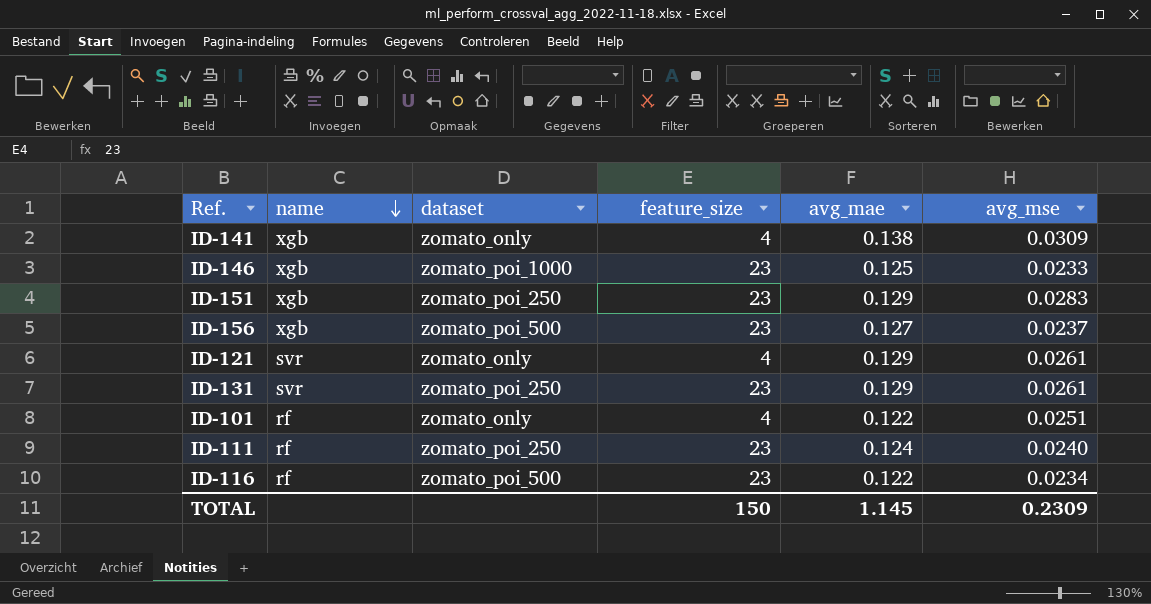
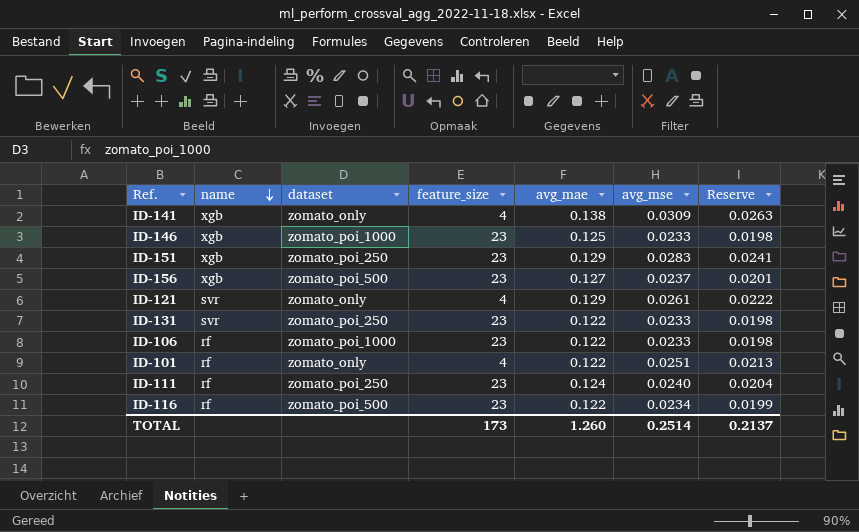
column Reserve | formula: none -> [avg_mse] * 0.85
ID-131 | avg_mae: 0.129 -> 0.122
ID-131 | avg_mse: 0.0261 -> 0.0233
row ID-106: none -> rf | zomato_poi_1000 | 23 | 0.122 | 0.0233 | 0.0198
TOTAL | feature_size: 150 -> 173
TOTAL | avg_mae: 1.145 -> 1.260
TOTAL | avg_mse: 0.2309 -> 0.2514

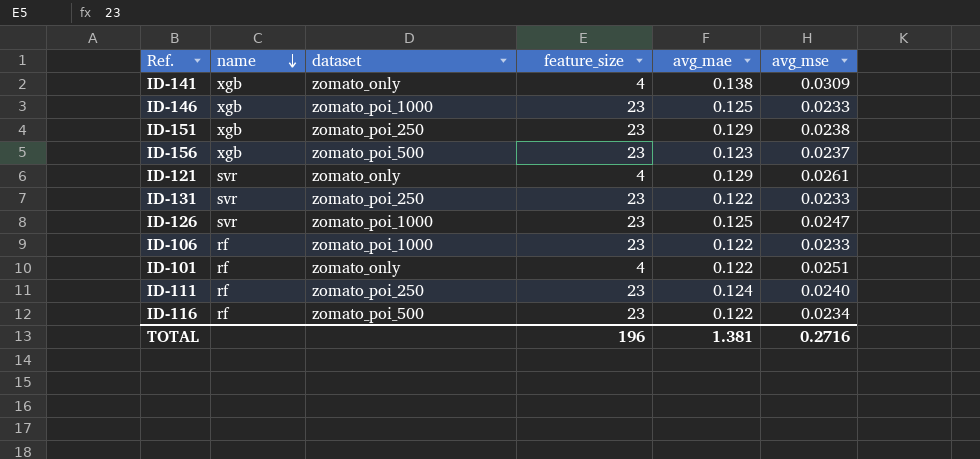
column Reserve | formula: [avg_mse] * 0.85 -> none
ID-151 | avg_mse: 0.0283 -> 0.0238
ID-156 | avg_mae: 0.127 -> 0.123
row ID-126: none -> svr | zomato_poi_1000 | 23 | 0.125 | 0.0247
TOTAL | feature_size: 173 -> 196
TOTAL | avg_mae: 1.260 -> 1.381
TOTAL | avg_mse: 0.2514 -> 0.2716

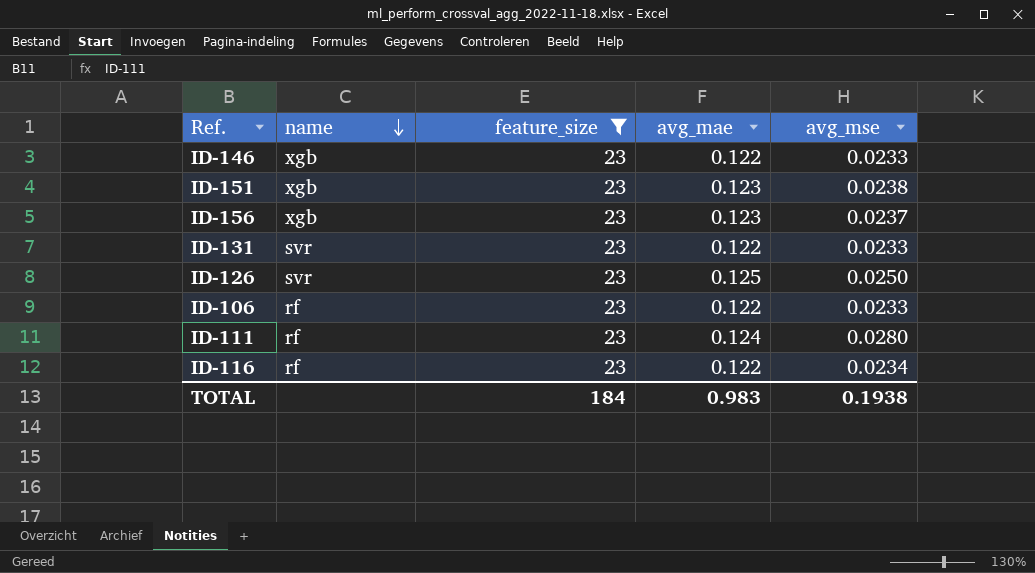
filter: none -> feature_size = 23
column dataset | position: 3 -> none
ID-146 | avg_mae: 0.125 -> 0.122
ID-151 | avg_mae: 0.129 -> 0.123
ID-126 | avg_mse: 0.0247 -> 0.0250
ID-111 | avg_mse: 0.0240 -> 0.0280
TOTAL | feature_size: 196 -> 184
TOTAL | avg_mae: 1.381 -> 0.983
TOTAL | avg_mse: 0.2716 -> 0.1938

